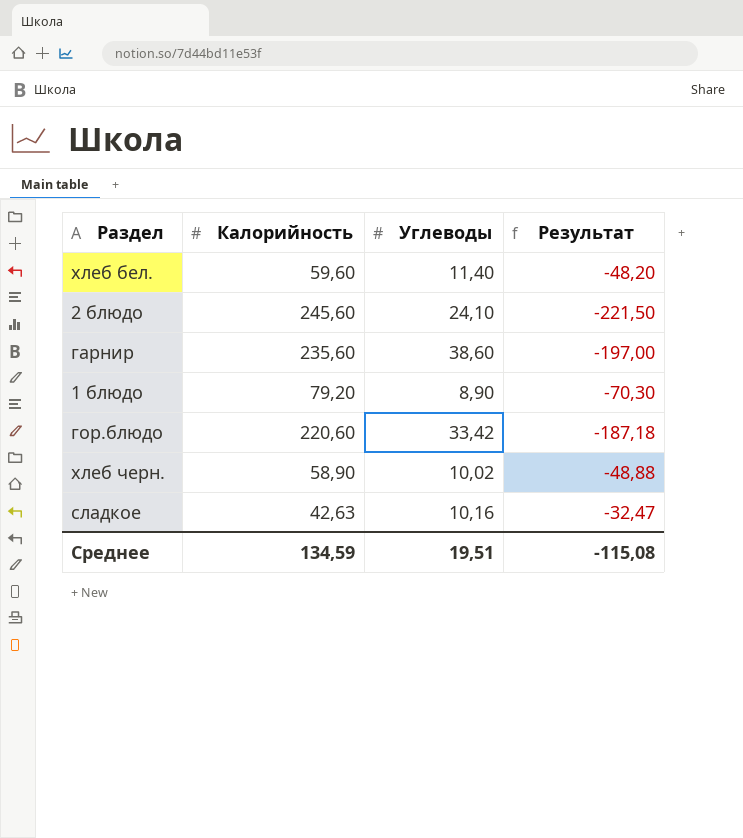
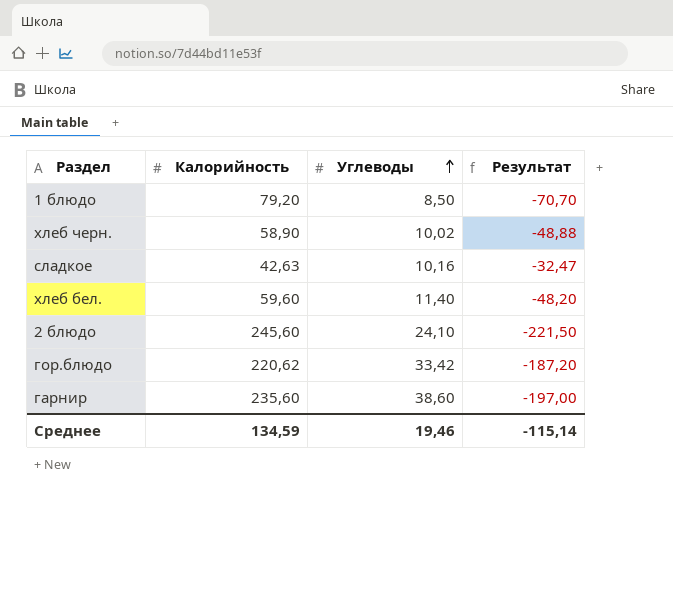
row order: none -> Углеводы ascending
1 блюдо | Углеводы: 8,90 -> 8,50
1 блюдо | Результат: -70,30 -> -70,70
гор.блюдо | Калорийность: 220,60 -> 220,62
гор.блюдо | Результат: -187,18 -> -187,20
Среднее | Углеводы: 19,51 -> 19,46
Среднее | Результат: -115,08 -> -115,14

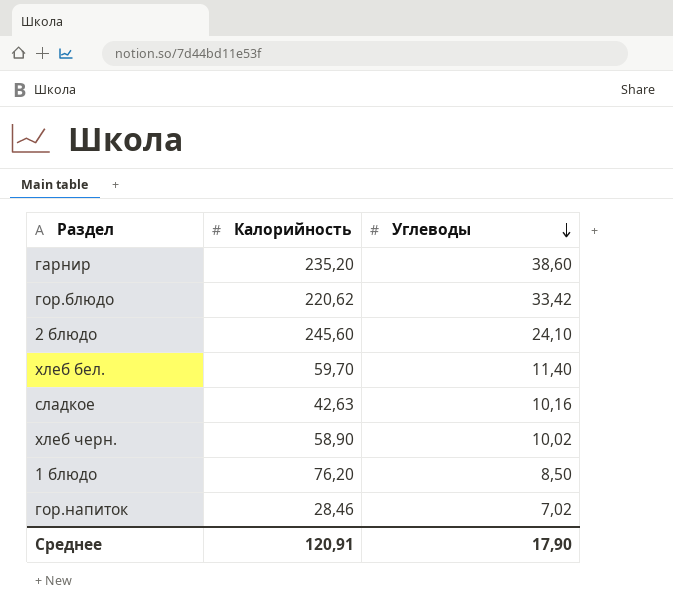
row order: Углеводы ascending -> Углеводы descending
column Результат | formula: [Углеводы] - [Калорийность] -> none
гарнир | Калорийность: 235,60 -> 235,20
хлеб бел. | Калорийность: 59,60 -> 59,70
1 блюдо | Калорийность: 79,20 -> 76,20
row гор.напиток: none -> 28,46 | 7,02
Среднее | Калорийность: 134,59 -> 120,91
Среднее | Углеводы: 19,46 -> 17,90

